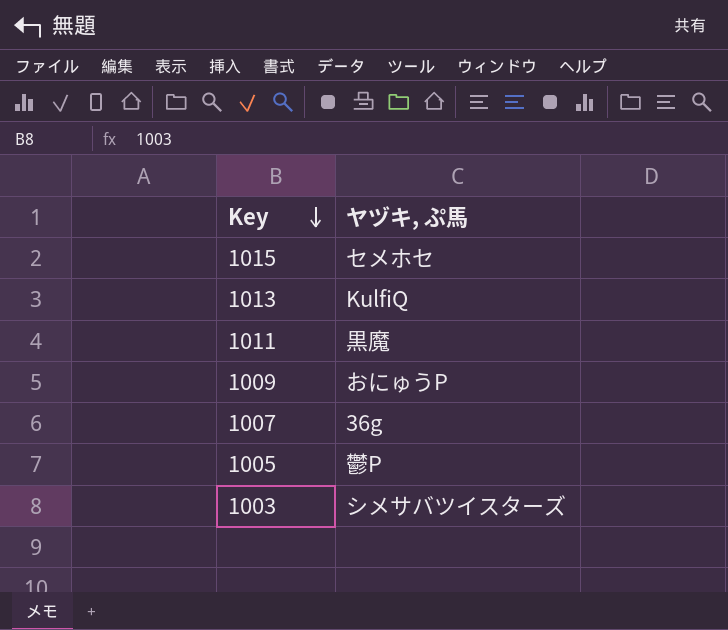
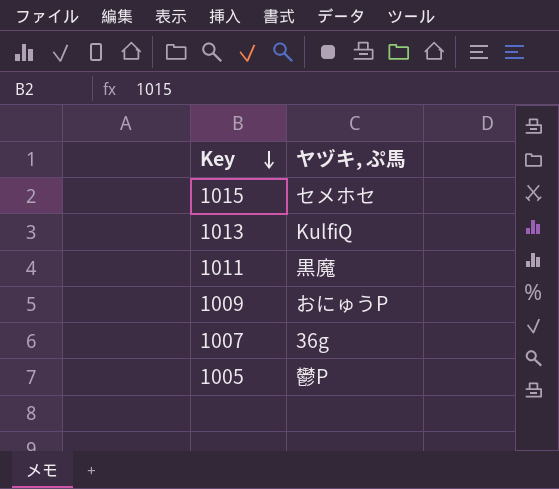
row 1003: シメサバツイスターズ -> none

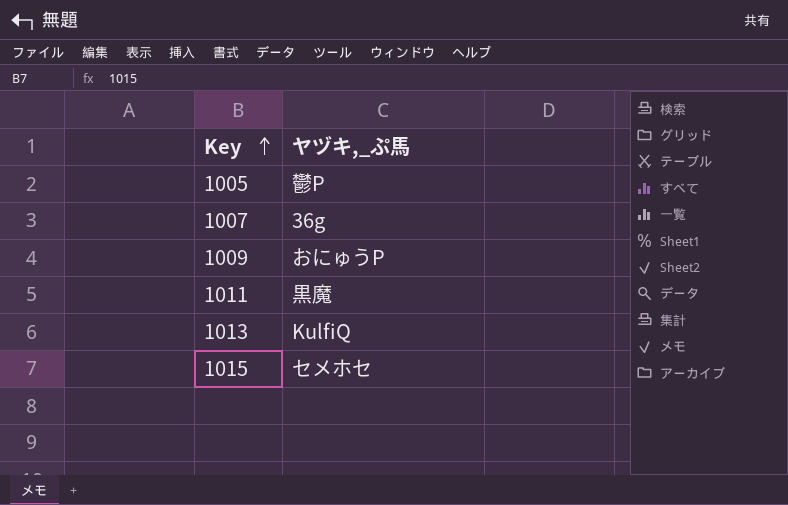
row order: Key descending -> Key ascending
column name: ヤヅキ, ぷ馬 -> ヤヅキ,_ぷ馬

